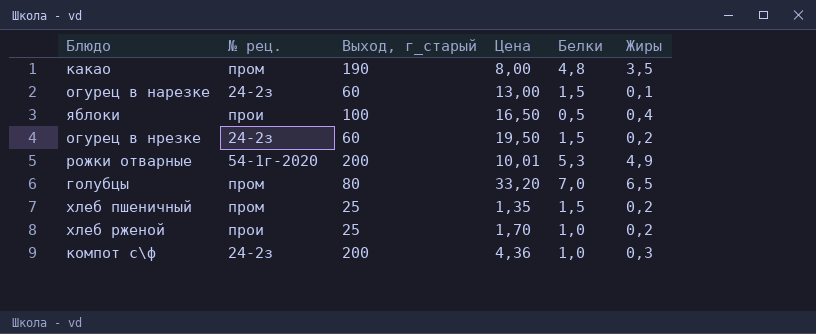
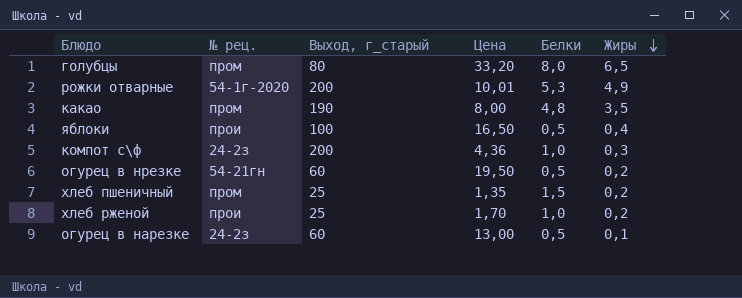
row order: none -> Жиры descending
голубцы | Белки: 7,0 -> 8,0
огурец в нрезке | № рец.: 24-2з -> 54-21гн
огурец в нрезке | Белки: 1,5 -> 0,5
огурец в нарезке | Белки: 1,5 -> 0,5

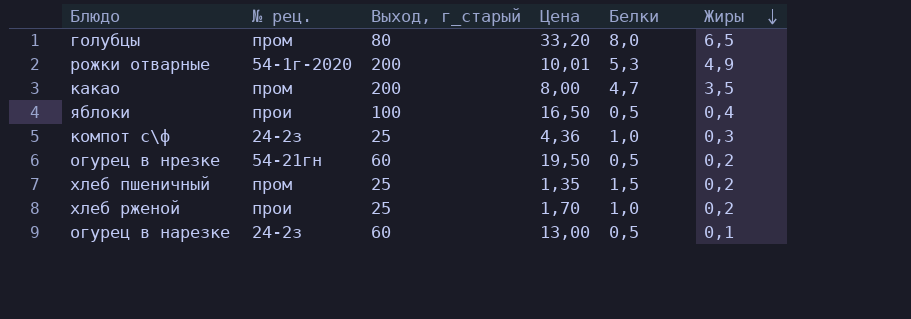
какао | Выход, г_старый: 190 -> 200
какао | Белки: 4,8 -> 4,7
компот с\ф | Выход, г_старый: 200 -> 25

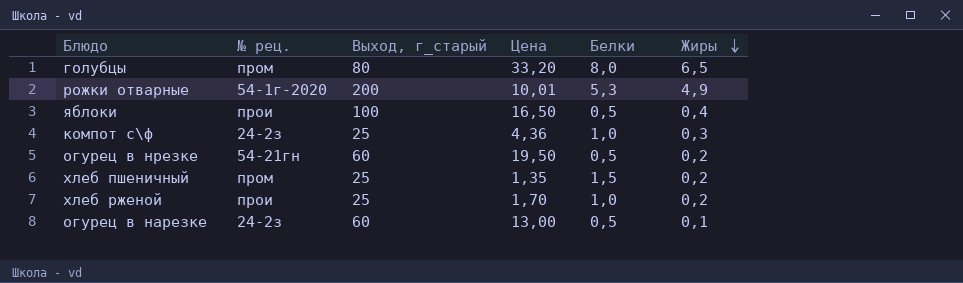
row какао: пром | 200 | 8,00 | 4,7 | 3,5 -> none

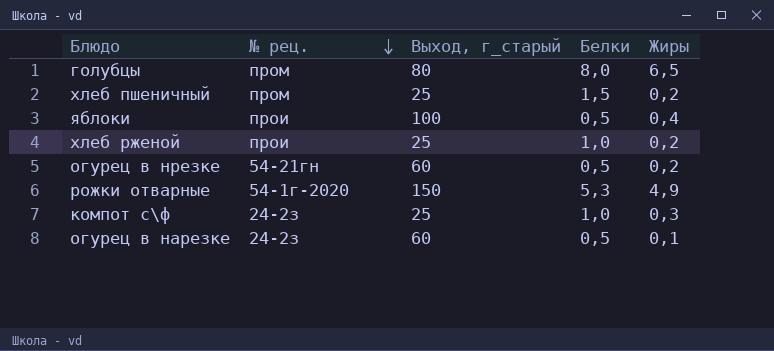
row order: Жиры descending -> № рец. descending
column Цена | position: 4 -> none
рожки отварные | Выход, г_старый: 200 -> 150

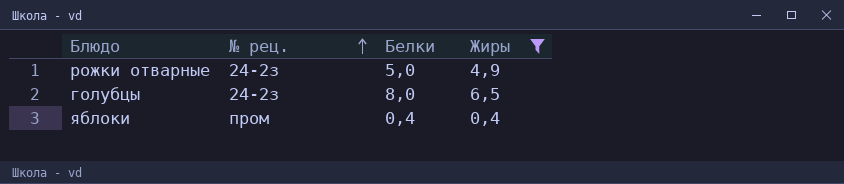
filter: none -> Жиры >= 0,4
row order: № рец. descending -> № рец. ascending
column Выход, г_старый | position: 3 -> none
рожки отварные | № рец.: 54-1г-2020 -> 24-2з
рожки отварные | Белки: 5,3 -> 5,0
голубцы | № рец.: пром -> 24-2з
яблоки | № рец.: прои -> пром
яблоки | Белки: 0,5 -> 0,4

